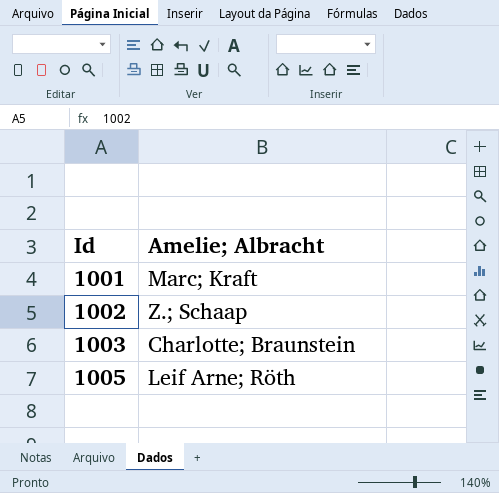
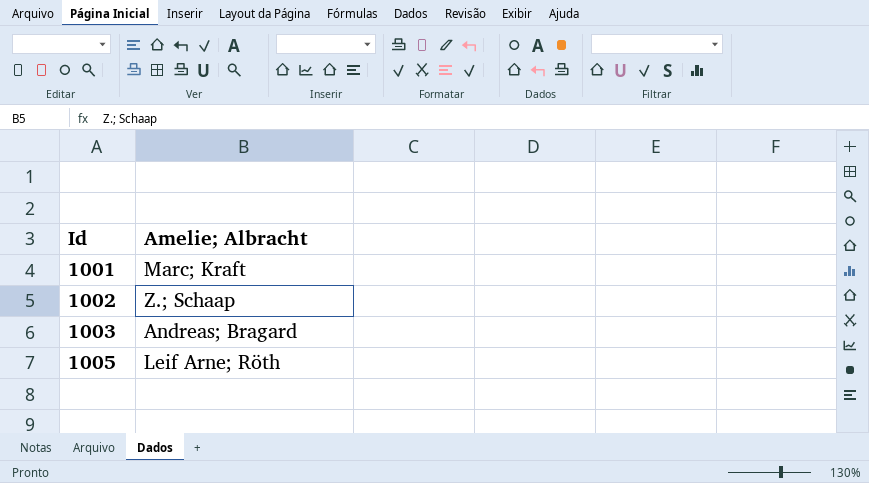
1003 | Amelie; Albracht: Charlotte; Braunstein -> Andreas; Bragard

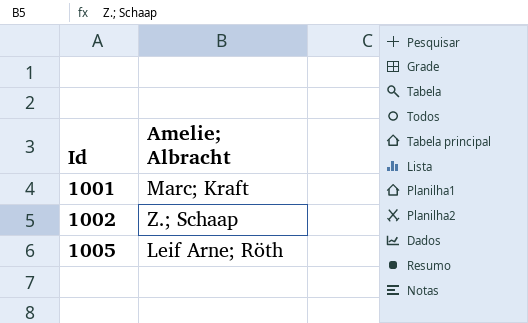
row 1003: Andreas; Bragard -> none

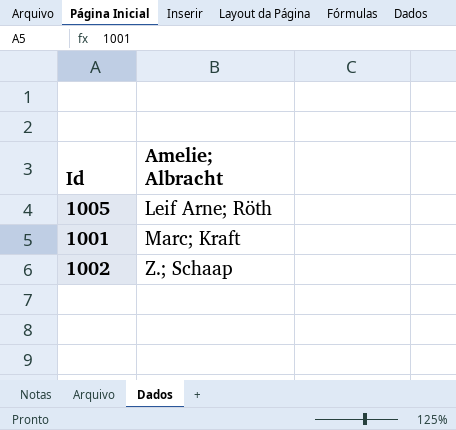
row order: Id ascending -> Amelie; Albracht ascending

